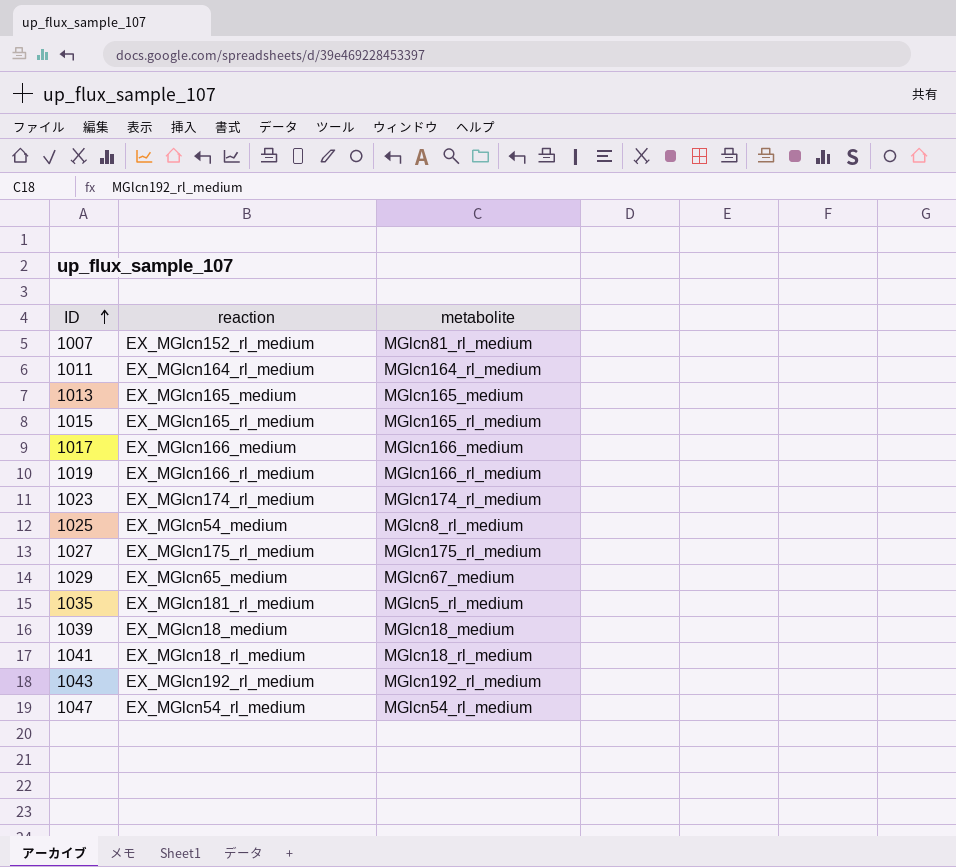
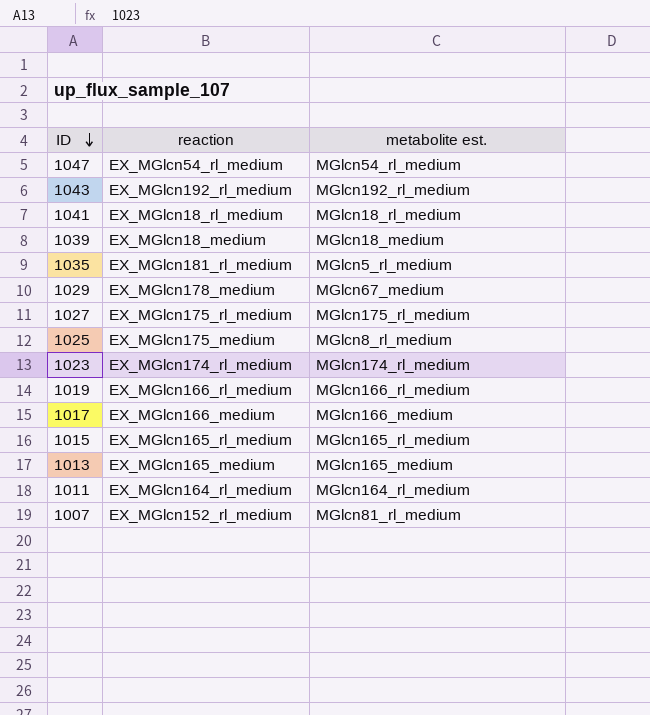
row order: ID ascending -> ID descending
column name: metabolite -> metabolite est.
1029 | reaction: EX_MGlcn65_medium -> EX_MGlcn178_medium
1025 | reaction: EX_MGlcn54_medium -> EX_MGlcn175_medium

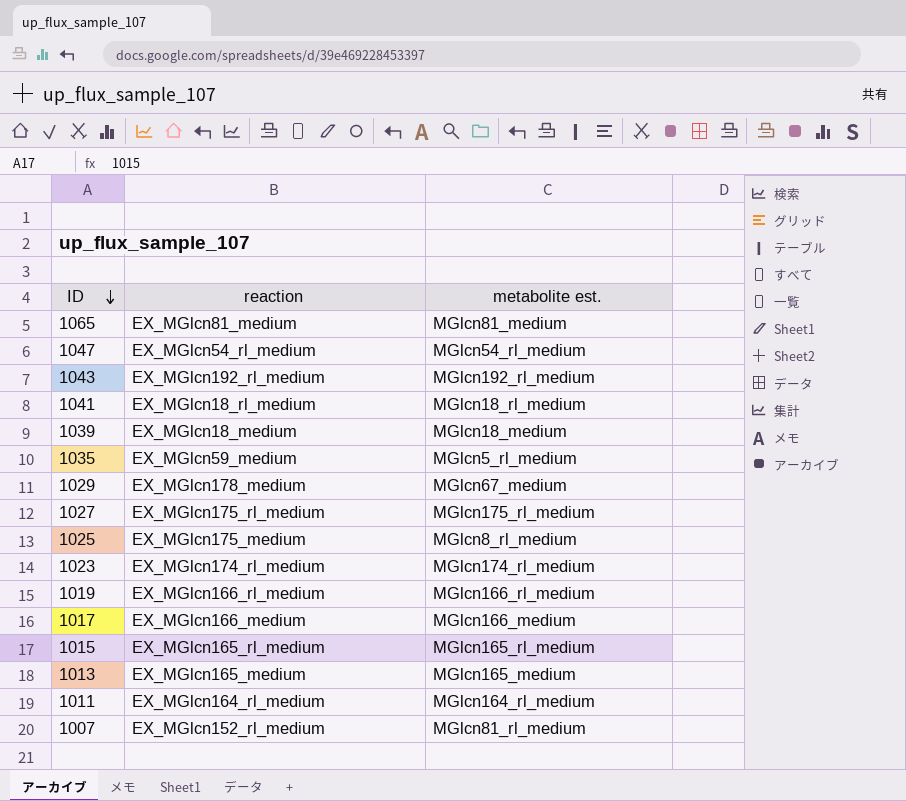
row 1065: none -> EX_MGlcn81_medium | MGlcn81_medium
1035 | reaction: EX_MGlcn181_rl_medium -> EX_MGlcn59_medium

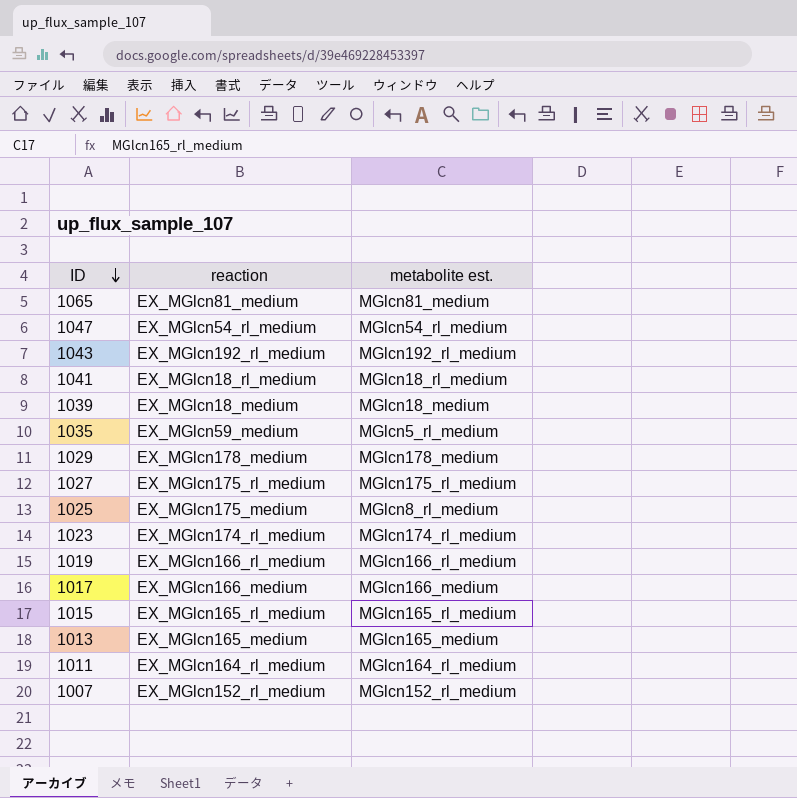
1029 | metabolite est.: MGlcn67_medium -> MGlcn178_medium
1007 | metabolite est.: MGlcn81_rl_medium -> MGlcn152_rl_medium

